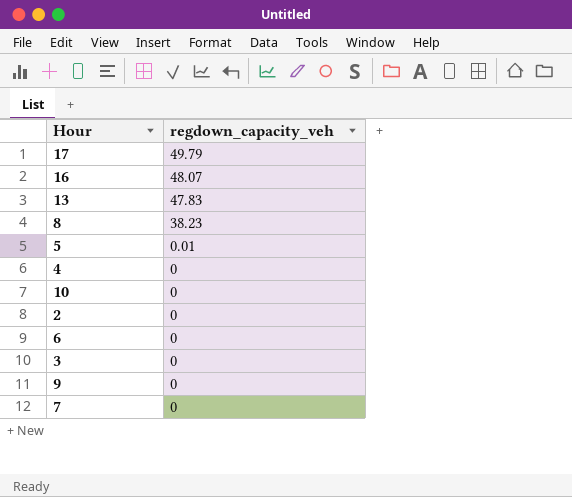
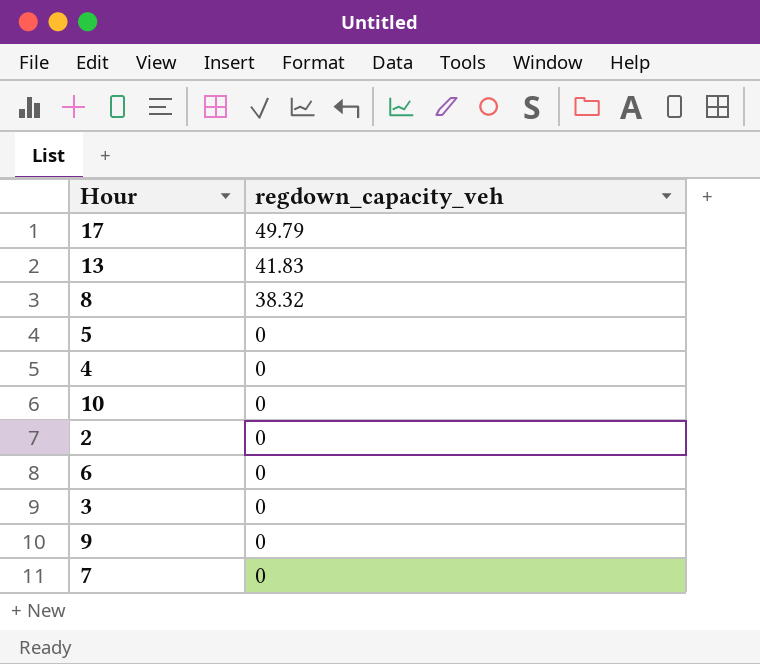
row 16: 48.07 -> none
13 | regdown_capacity_veh: 47.83 -> 41.83
8 | regdown_capacity_veh: 38.23 -> 38.32
5 | regdown_capacity_veh: 0.01 -> 0

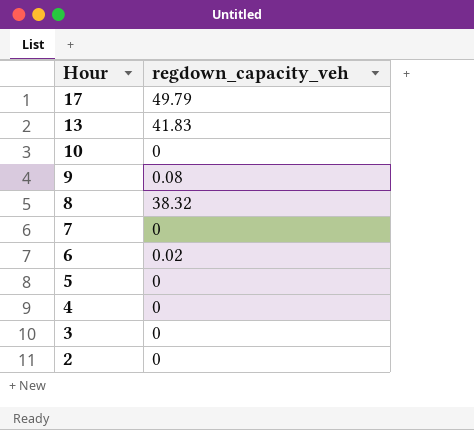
row order: regdown_capacity_veh descending -> Hour descending
9 | regdown_capacity_veh: 0 -> 0.08
6 | regdown_capacity_veh: 0 -> 0.02

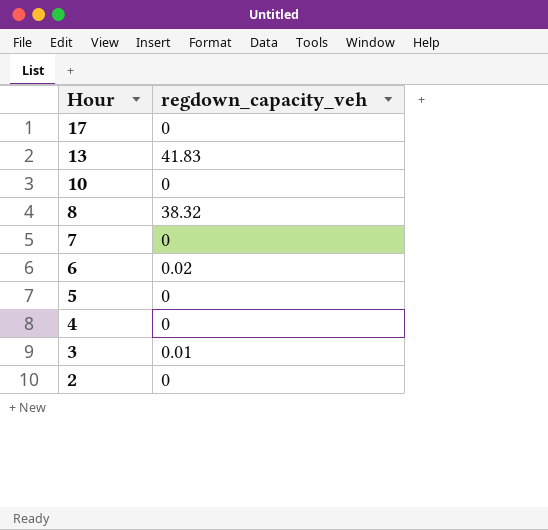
row 9: 0.08 -> none
17 | regdown_capacity_veh: 49.79 -> 0
3 | regdown_capacity_veh: 0 -> 0.01

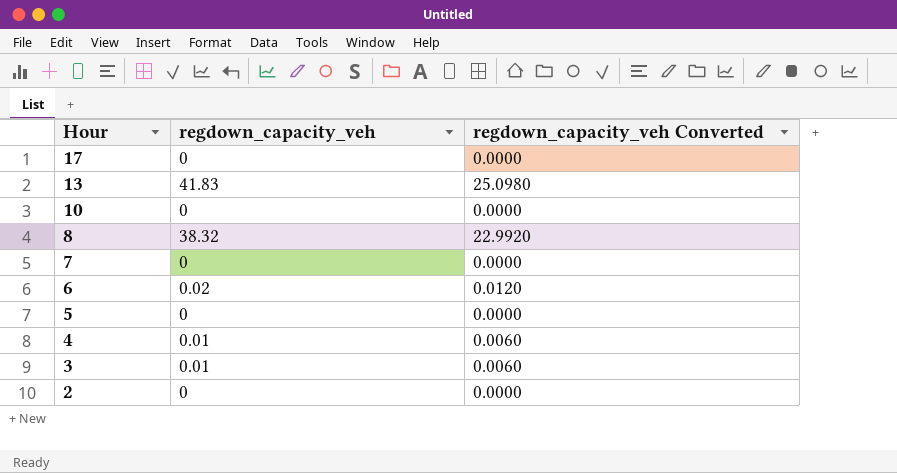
column regdown_capacity_veh Converted | formula: none -> [regdown_capacity_veh] * 0.6
4 | regdown_capacity_veh: 0 -> 0.01

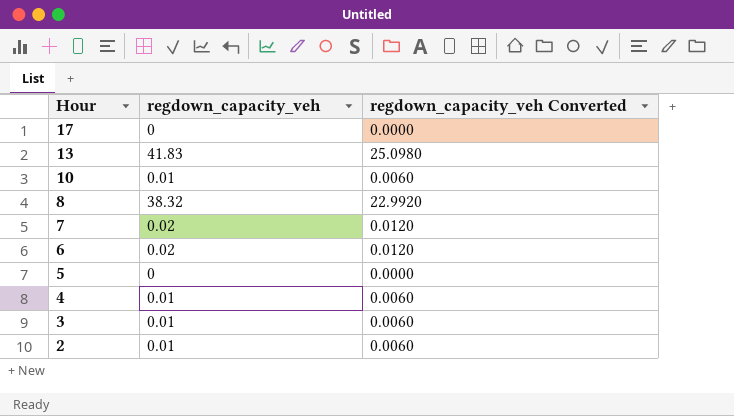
10 | regdown_capacity_veh: 0 -> 0.01
10 | regdown_capacity_veh Converted: 0.0000 -> 0.0060
7 | regdown_capacity_veh: 0 -> 0.02
7 | regdown_capacity_veh Converted: 0.0000 -> 0.0120
2 | regdown_capacity_veh: 0 -> 0.01
2 | regdown_capacity_veh Converted: 0.0000 -> 0.0060

